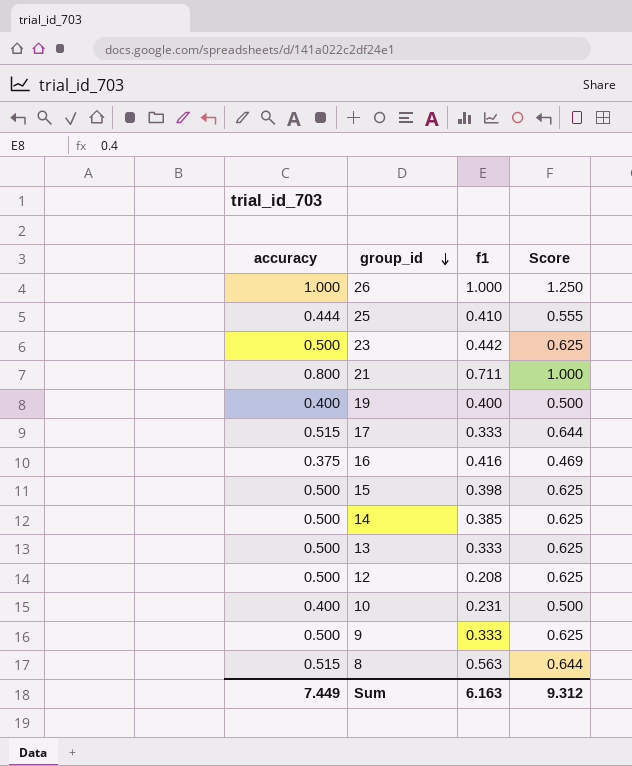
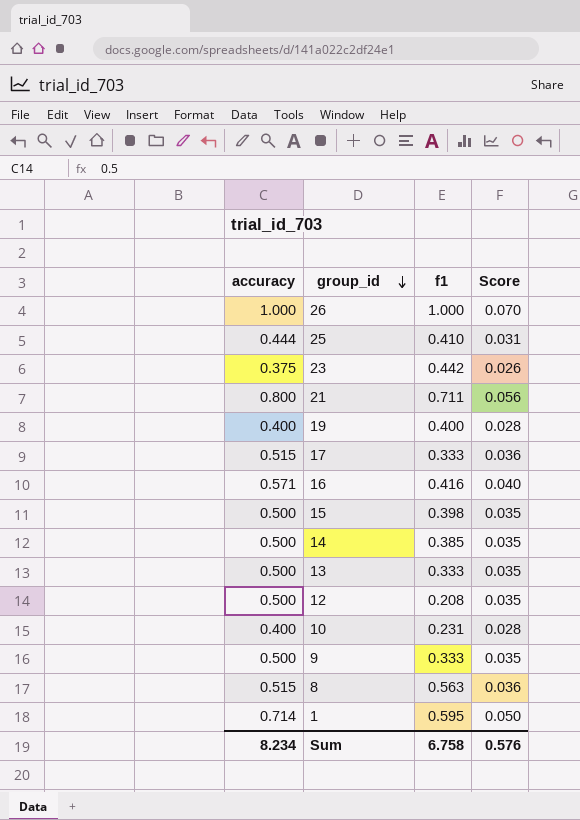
column Score | formula: [accuracy] * 1.25 -> [accuracy] * 0.07
23 | accuracy: 0.500 -> 0.375
16 | accuracy: 0.375 -> 0.571
row 1: none -> 0.714 | 0.595 | 0.050
Sum | accuracy: 7.449 -> 8.234
Sum | f1: 6.163 -> 6.758
Sum | Score: 9.312 -> 0.576

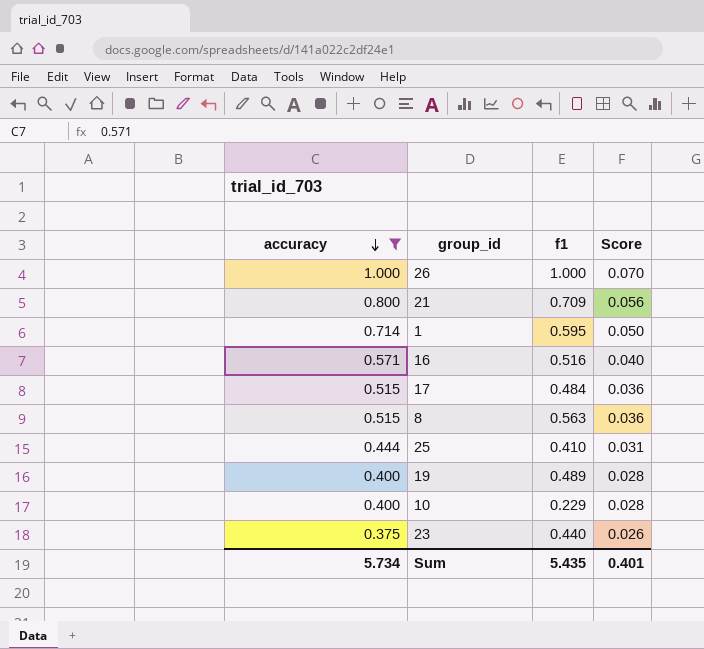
filter: none -> accuracy != 0.500
row order: group_id descending -> accuracy descending
21 | f1: 0.711 -> 0.709
16 | f1: 0.416 -> 0.516
17 | f1: 0.333 -> 0.484
19 | f1: 0.400 -> 0.489
10 | f1: 0.231 -> 0.229
23 | f1: 0.442 -> 0.440
Sum | accuracy: 8.234 -> 5.734
Sum | f1: 6.758 -> 5.435
Sum | Score: 0.576 -> 0.401

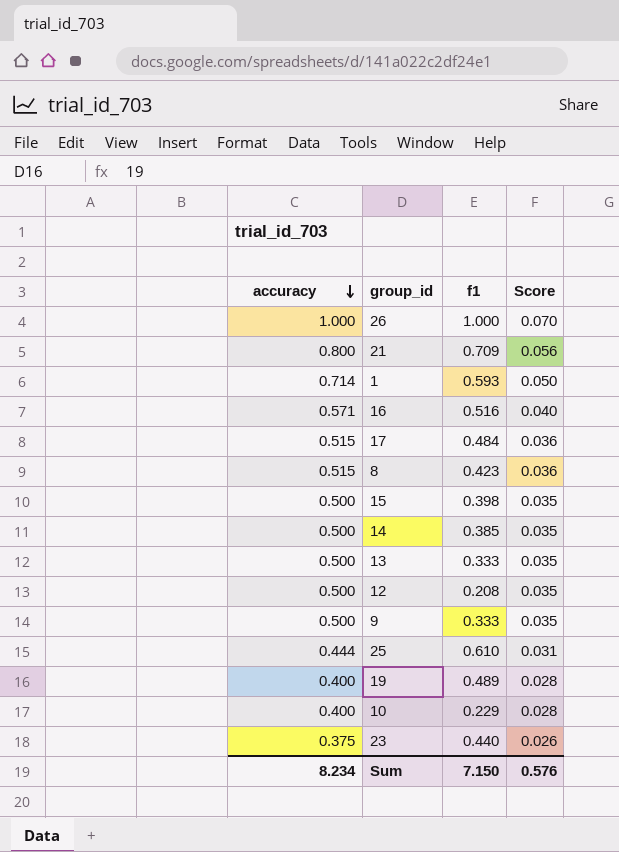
filter: accuracy != 0.500 -> none
1 | f1: 0.595 -> 0.593
8 | f1: 0.563 -> 0.423
25 | f1: 0.410 -> 0.610
Sum | accuracy: 5.734 -> 8.234
Sum | f1: 5.435 -> 7.150
Sum | Score: 0.401 -> 0.576

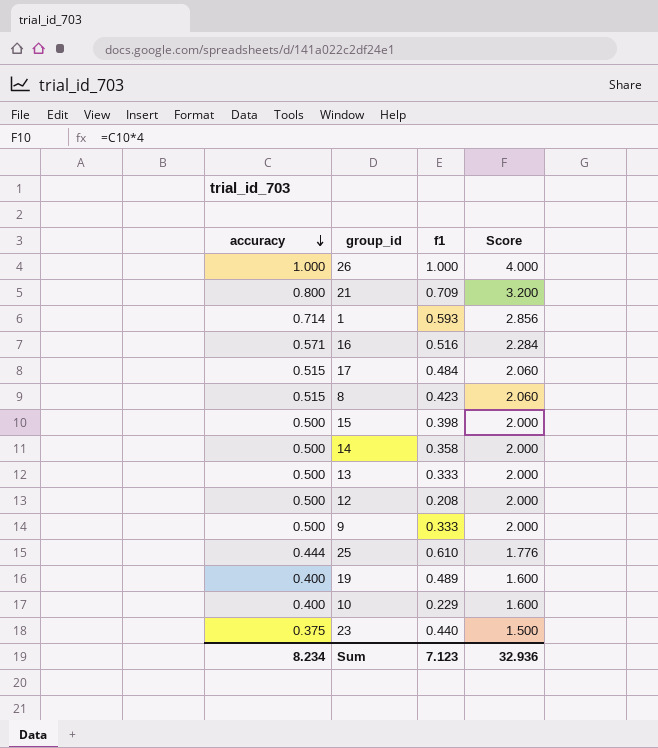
column Score | formula: [accuracy] * 0.07 -> [accuracy] * 4
14 | f1: 0.385 -> 0.358
Sum | f1: 7.150 -> 7.123
Sum | Score: 0.576 -> 32.936

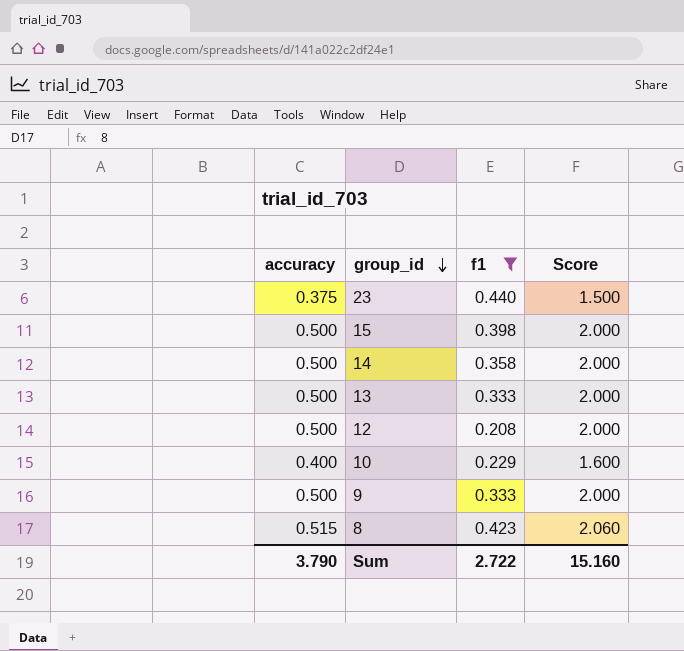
filter: none -> f1 <= 0.440
row order: accuracy descending -> group_id descending
Sum | accuracy: 8.234 -> 3.790
Sum | f1: 7.123 -> 2.722
Sum | Score: 32.936 -> 15.160

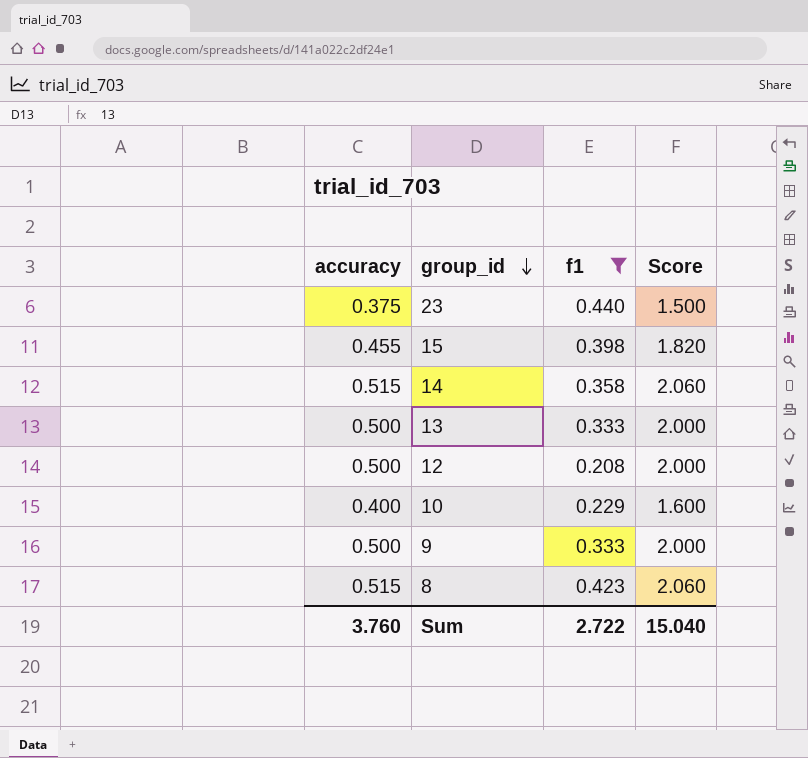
15 | accuracy: 0.500 -> 0.455
15 | Score: 2.000 -> 1.820
14 | accuracy: 0.500 -> 0.515
14 | Score: 2.000 -> 2.060
Sum | accuracy: 3.790 -> 3.760
Sum | Score: 15.160 -> 15.040

